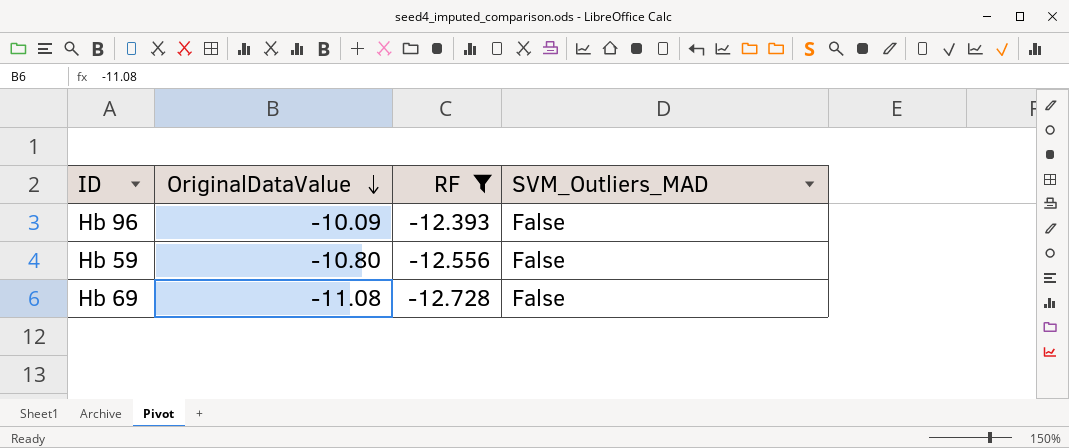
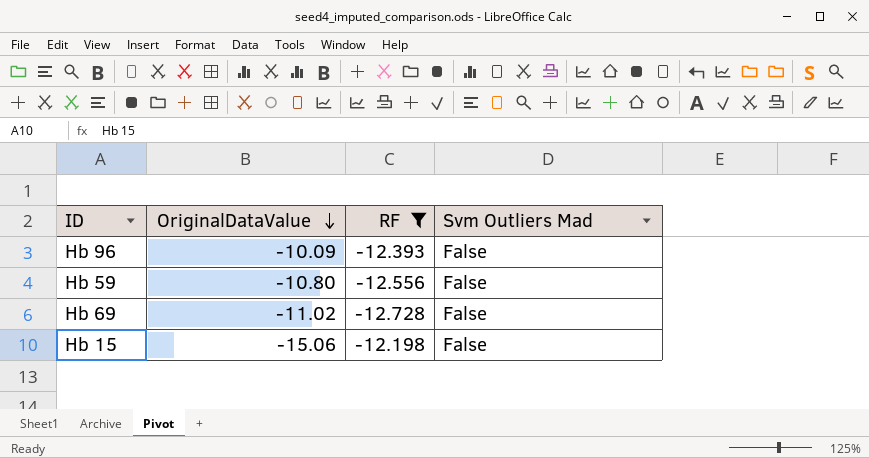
column name: SVM_Outliers_MAD -> Svm Outliers Mad
Hb 69 | OriginalDataValue: -11.08 -> -11.02
row Hb 15: none -> -15.06 | -12.198 | False

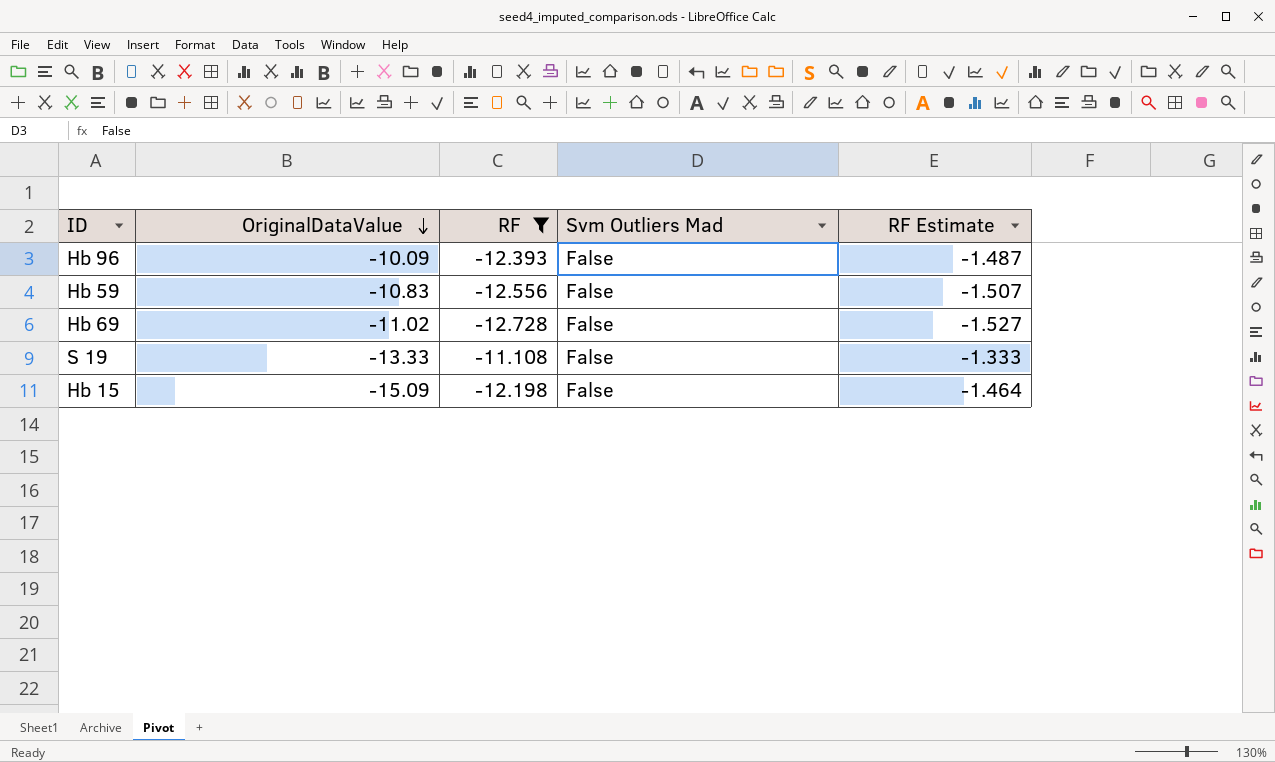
column RF Estimate | formula: none -> [RF] * 0.12
Hb 59 | OriginalDataValue: -10.80 -> -10.83
row S 19: none -> -13.33 | -11.108 | False | -1.333
Hb 15 | OriginalDataValue: -15.06 -> -15.09

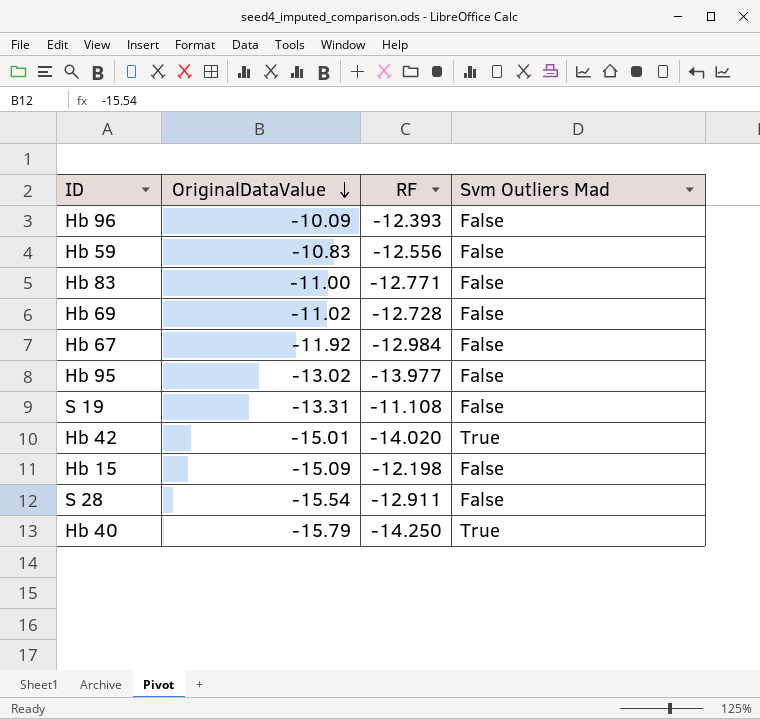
filter: RF >= -12.728 -> none
column RF Estimate | formula: [RF] * 0.12 -> none
S 19 | OriginalDataValue: -13.33 -> -13.31

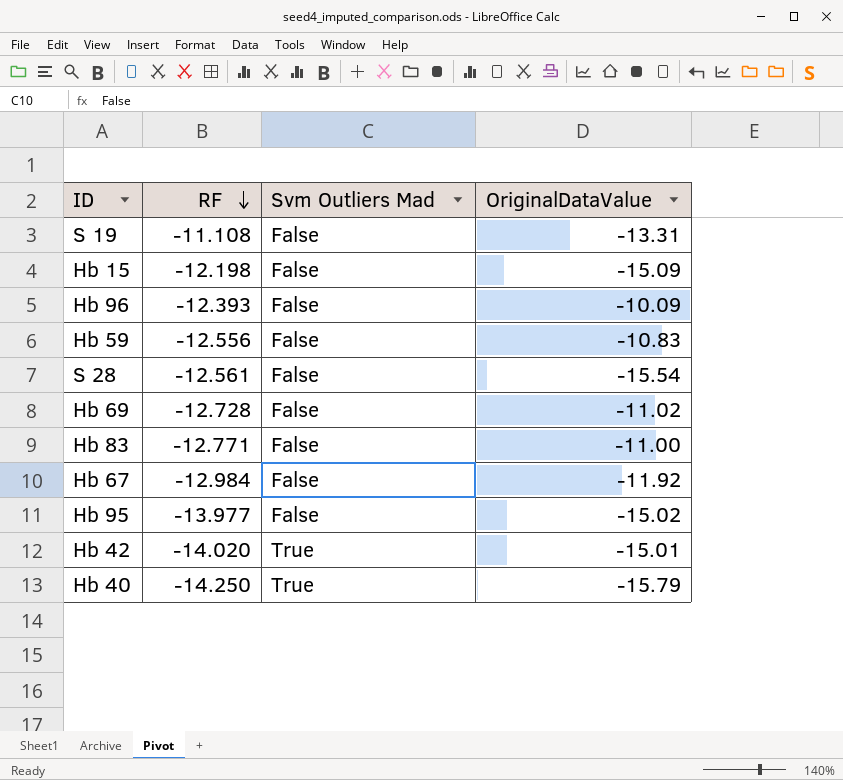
row order: OriginalDataValue descending -> RF descending
column OriginalDataValue | position: 2 -> 4
S 28 | RF: -12.911 -> -12.561
Hb 95 | OriginalDataValue: -13.02 -> -15.02

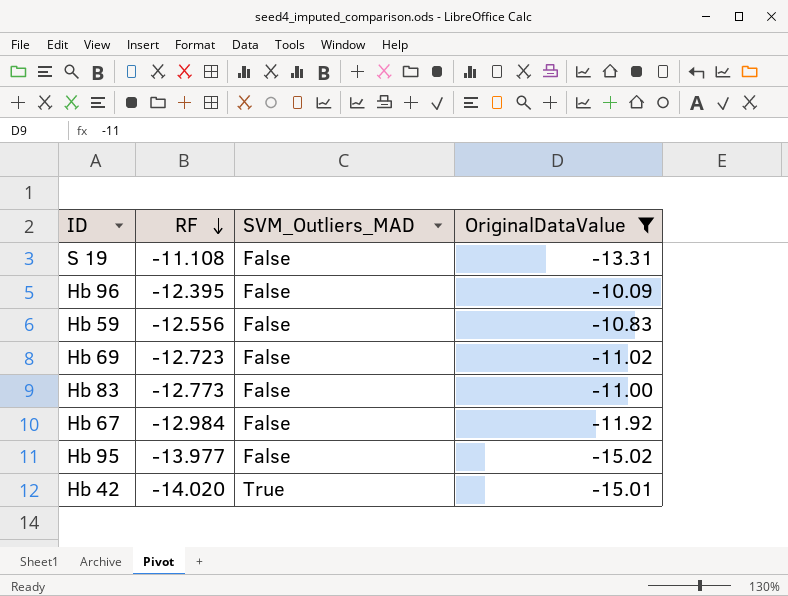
filter: none -> OriginalDataValue >= -15.02
column name: Svm Outliers Mad -> SVM_Outliers_MAD
Hb 96 | RF: -12.393 -> -12.395
Hb 69 | RF: -12.728 -> -12.723
Hb 83 | RF: -12.771 -> -12.773

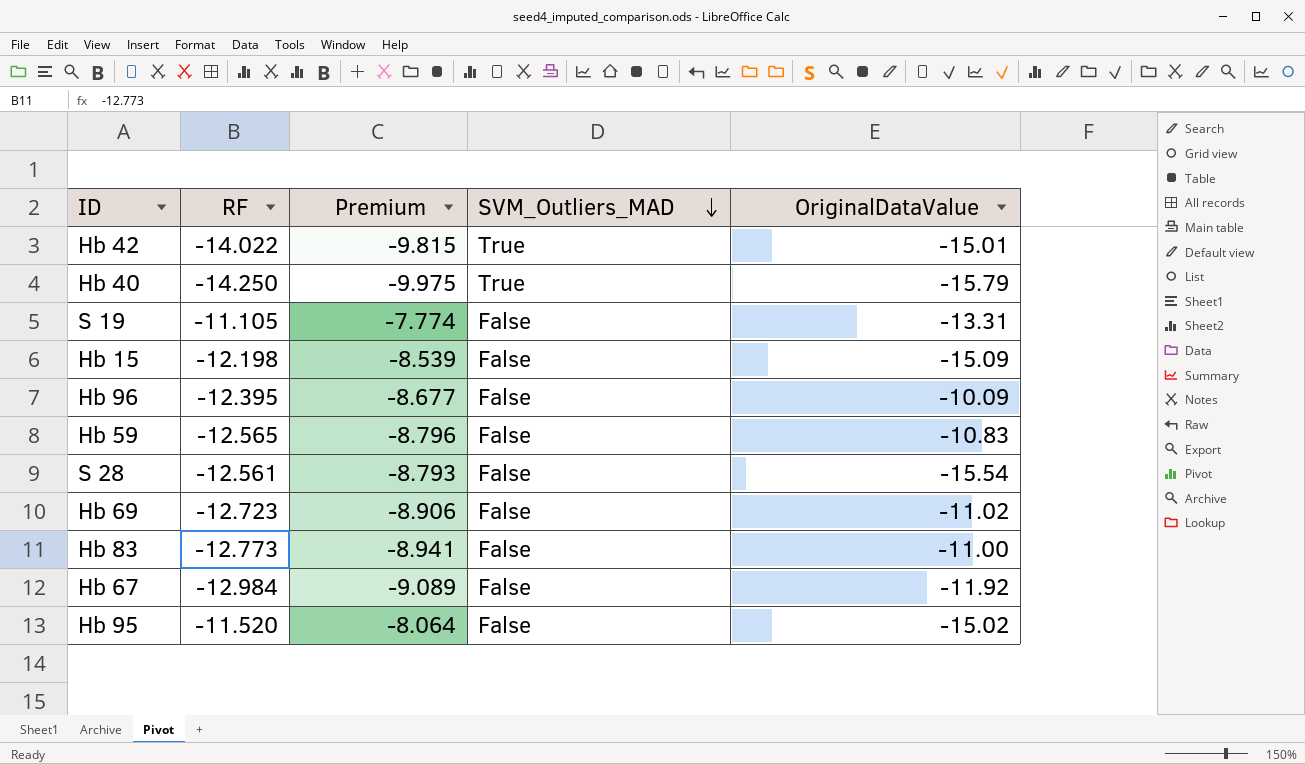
filter: OriginalDataValue >= -15.02 -> none
row order: RF descending -> SVM_Outliers_MAD descending
column Premium | formula: none -> [RF] * 0.7
Hb 42 | RF: -14.020 -> -14.022
S 19 | RF: -11.108 -> -11.105
Hb 59 | RF: -12.556 -> -12.565
Hb 95 | RF: -13.977 -> -11.520

